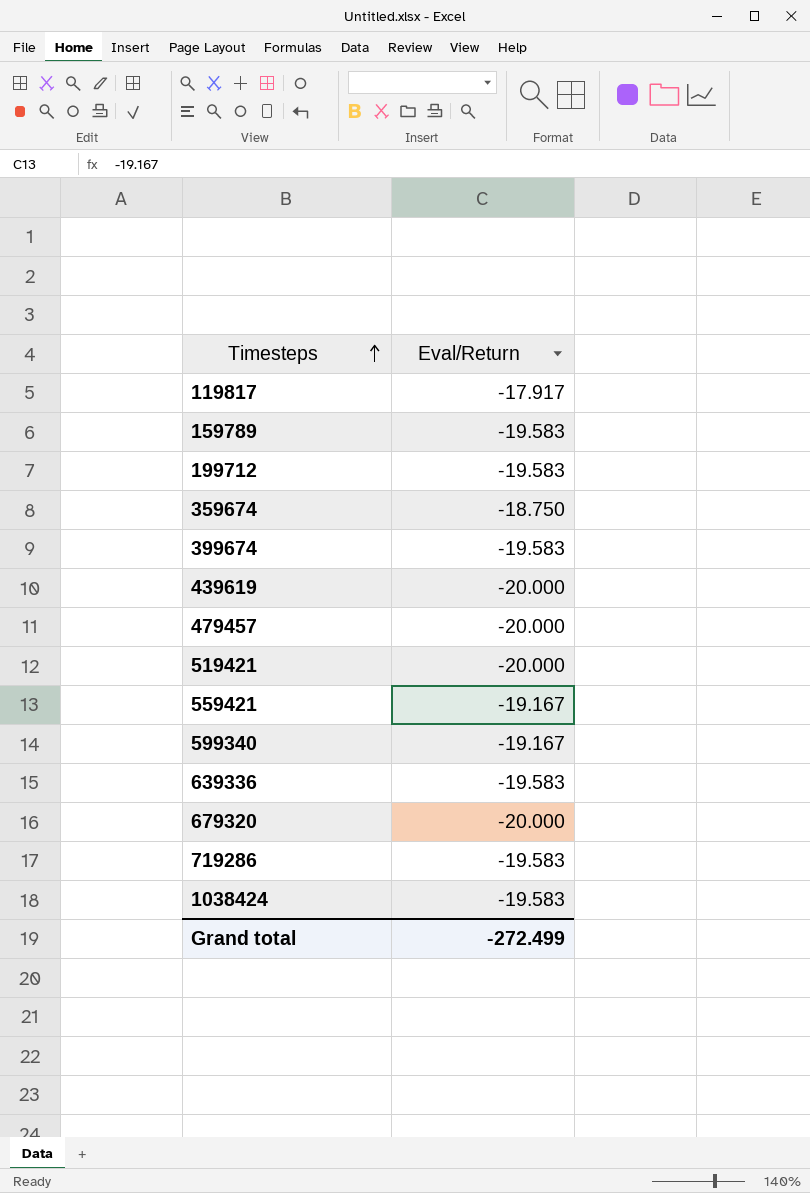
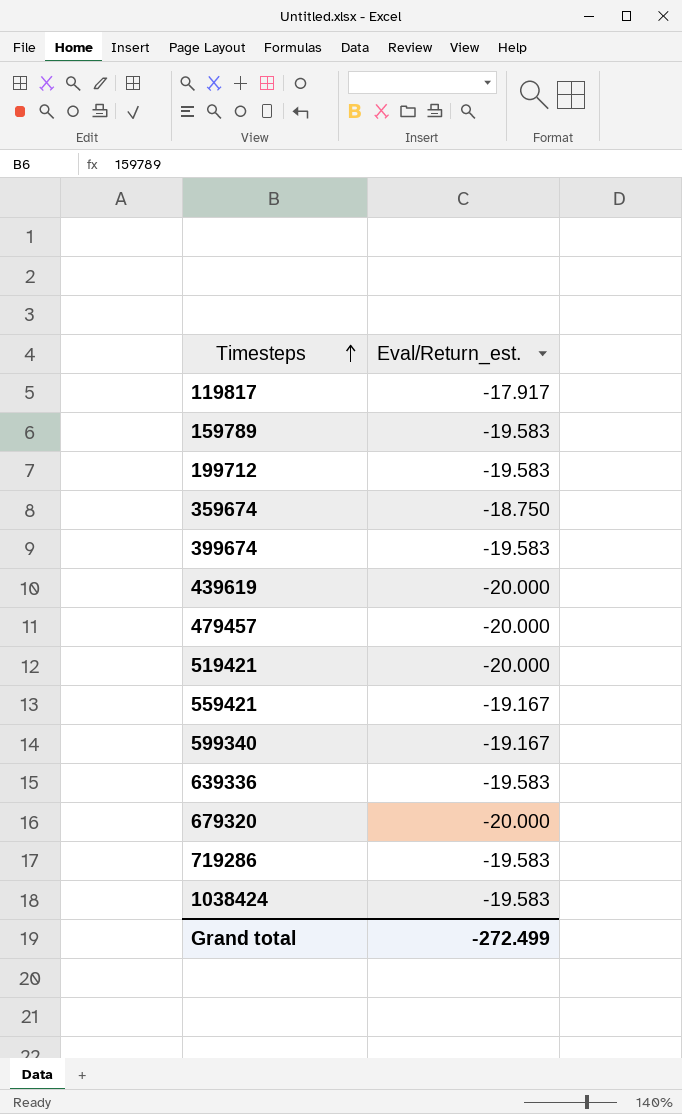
column name: Eval/Return -> Eval/Return_est.

